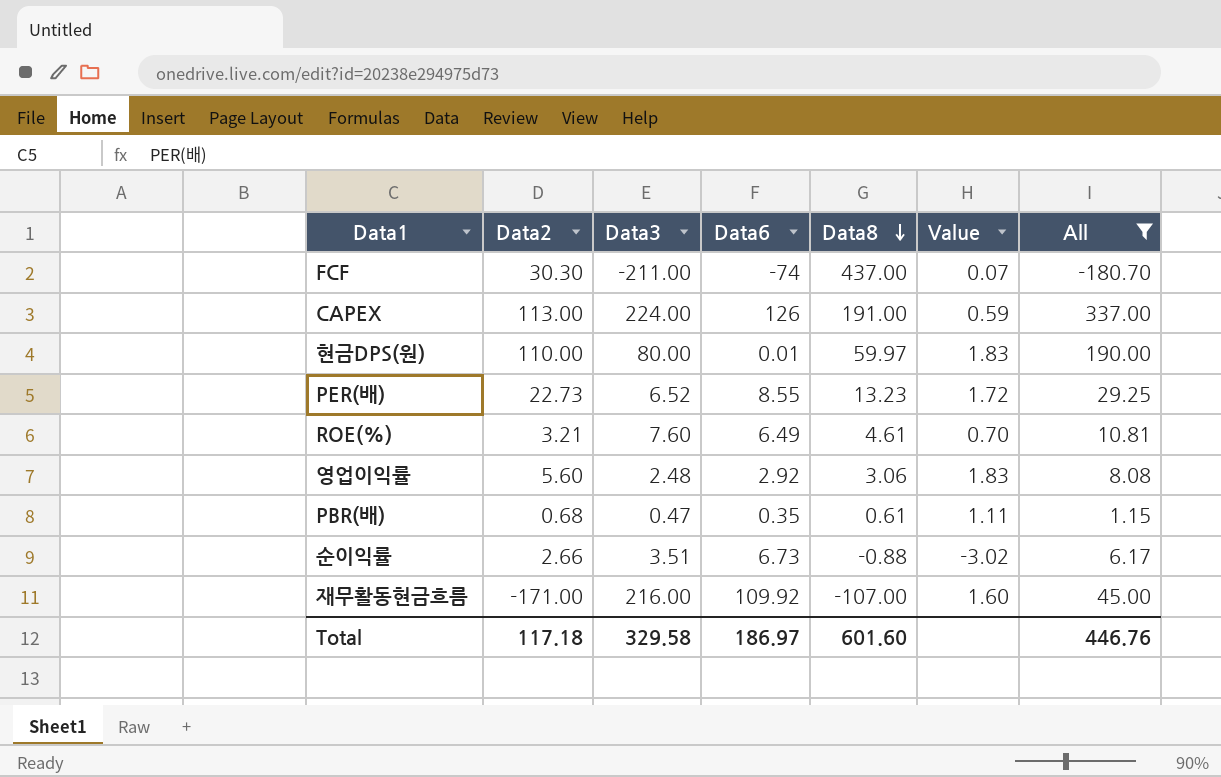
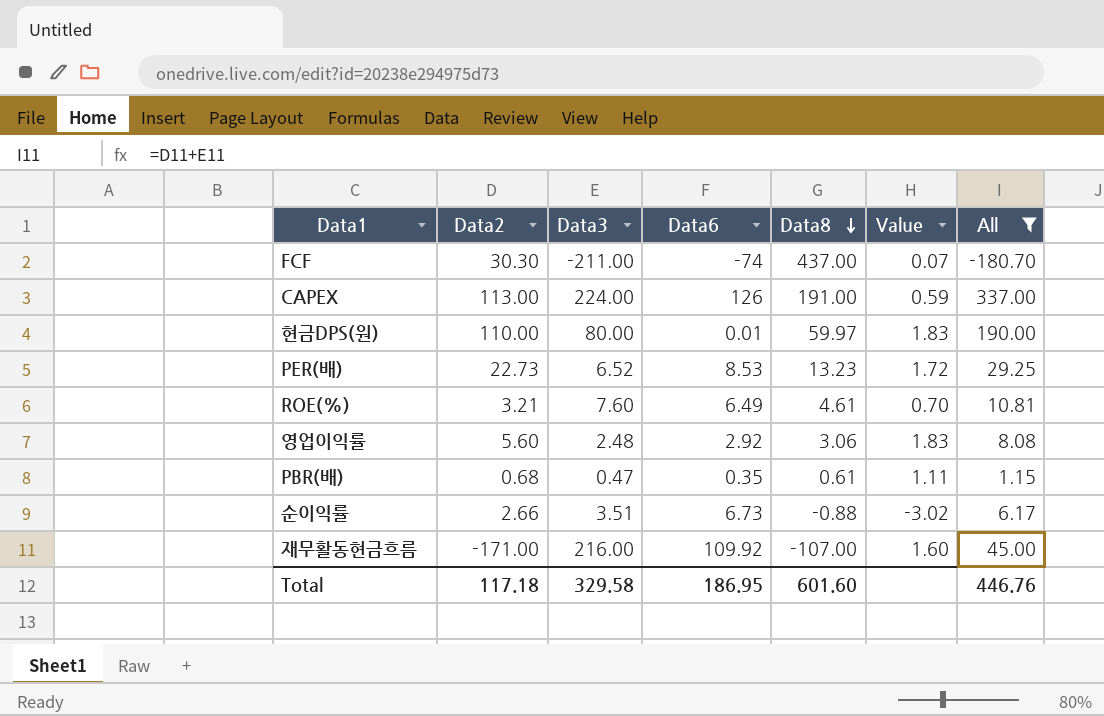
PER(배) | Data6: 8.55 -> 8.53
Total | Data6: 186.97 -> 186.95

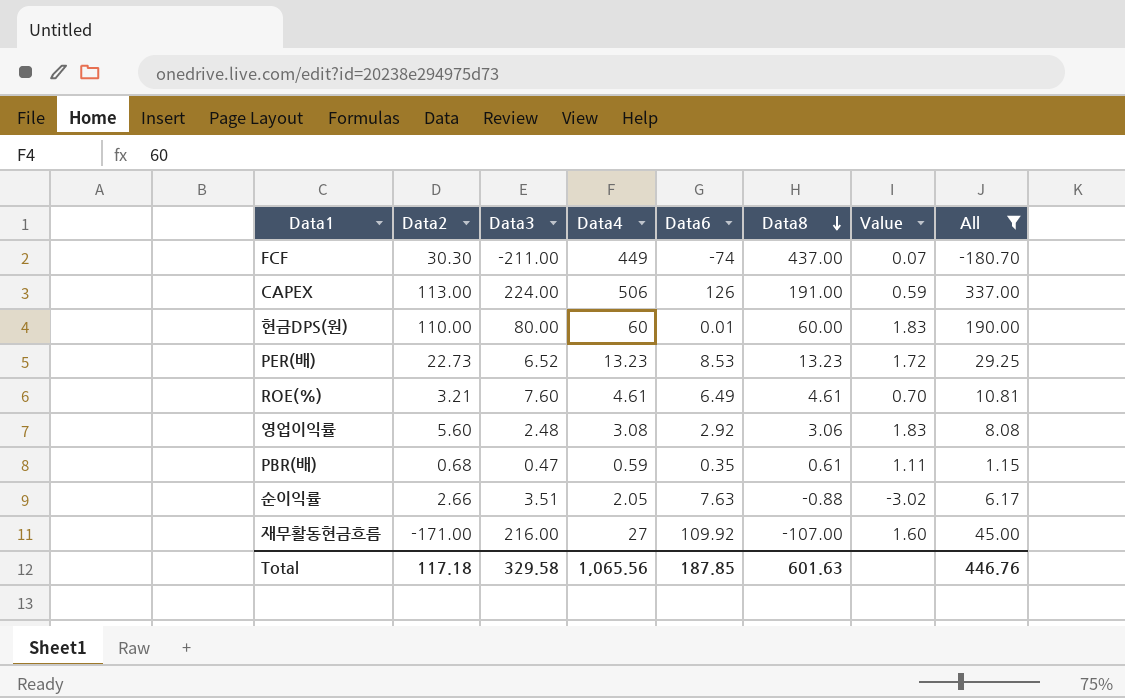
column Data4 | position: none -> 4
현금DPS(원) | Data8: 59.97 -> 60.00
순이익률 | Data6: 6.73 -> 7.63
Total | Data6: 186.95 -> 187.85
Total | Data8: 601.60 -> 601.63

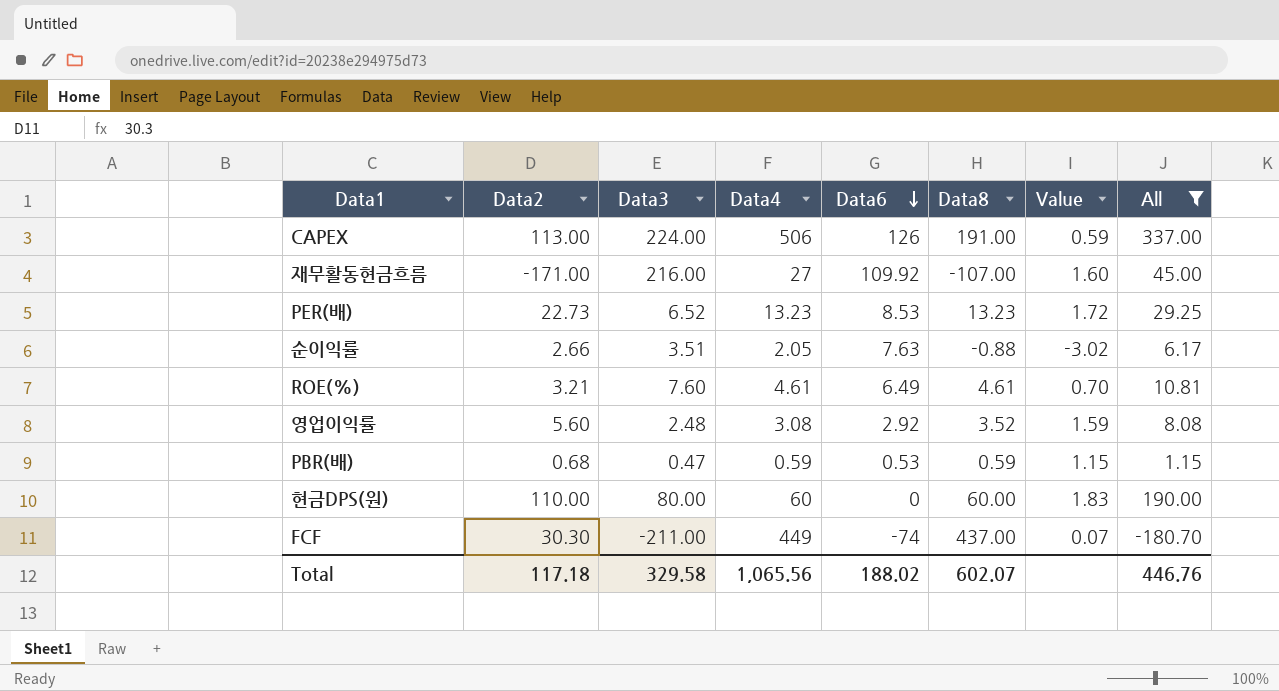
row order: Data8 descending -> Data6 descending
영업이익률 | Data8: 3.06 -> 3.52
영업이익률 | Value: 1.83 -> 1.59
PBR(배) | Data6: 0.35 -> 0.53
PBR(배) | Data8: 0.61 -> 0.59
PBR(배) | Value: 1.11 -> 1.15
현금DPS(원) | Data6: 0.01 -> 0
Total | Data6: 187.85 -> 188.02
Total | Data8: 601.63 -> 602.07

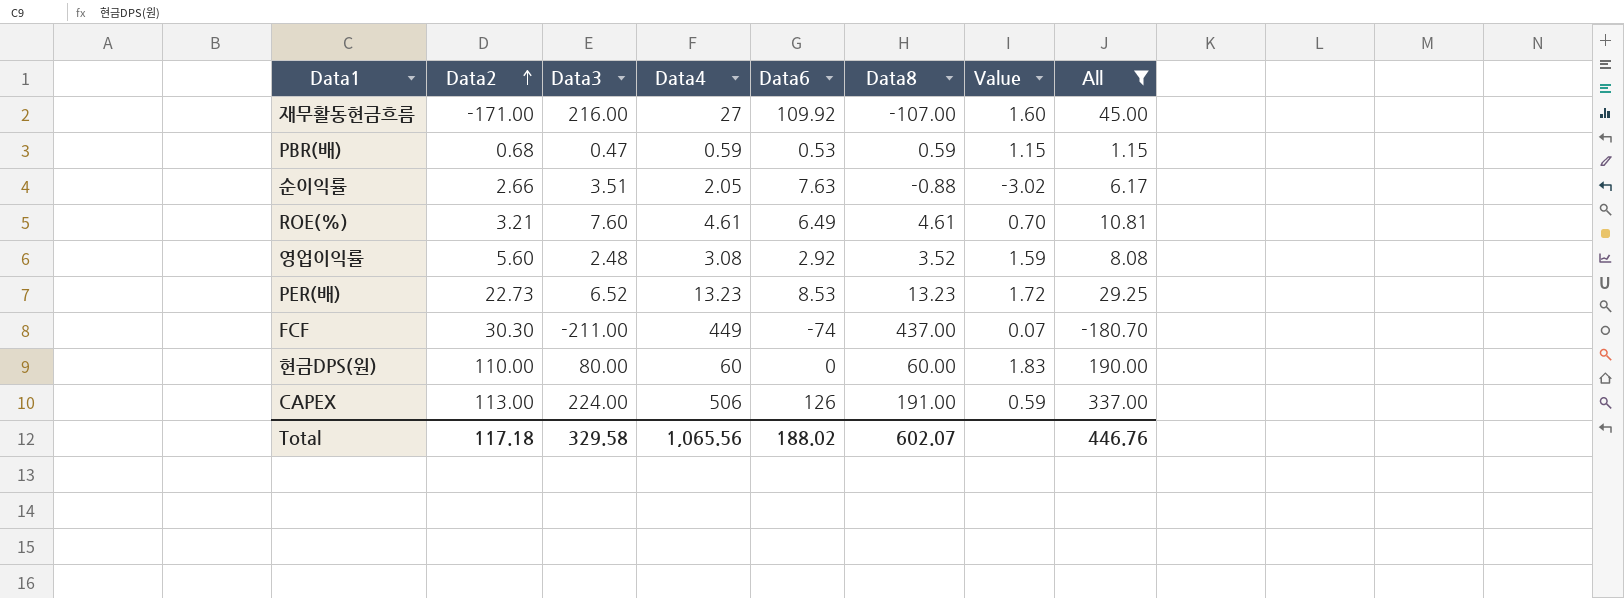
row order: Data6 descending -> Data2 ascending

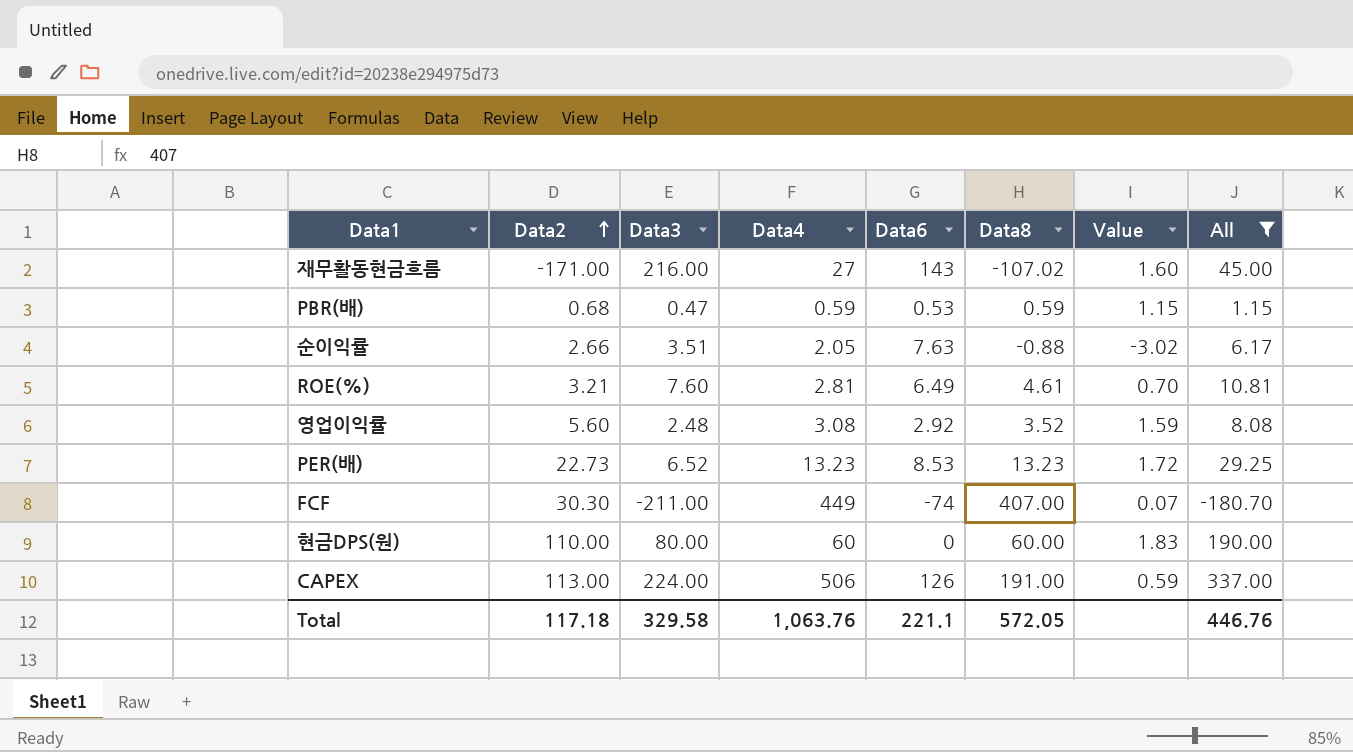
재무활동현금흐름 | Data6: 109.92 -> 143
재무활동현금흐름 | Data8: -107.00 -> -107.02
ROE(%) | Data4: 4.61 -> 2.81
FCF | Data8: 437.00 -> 407.00
Total | Data4: 1,065.56 -> 1,063.76
Total | Data6: 188.02 -> 221.1
Total | Data8: 602.07 -> 572.05

